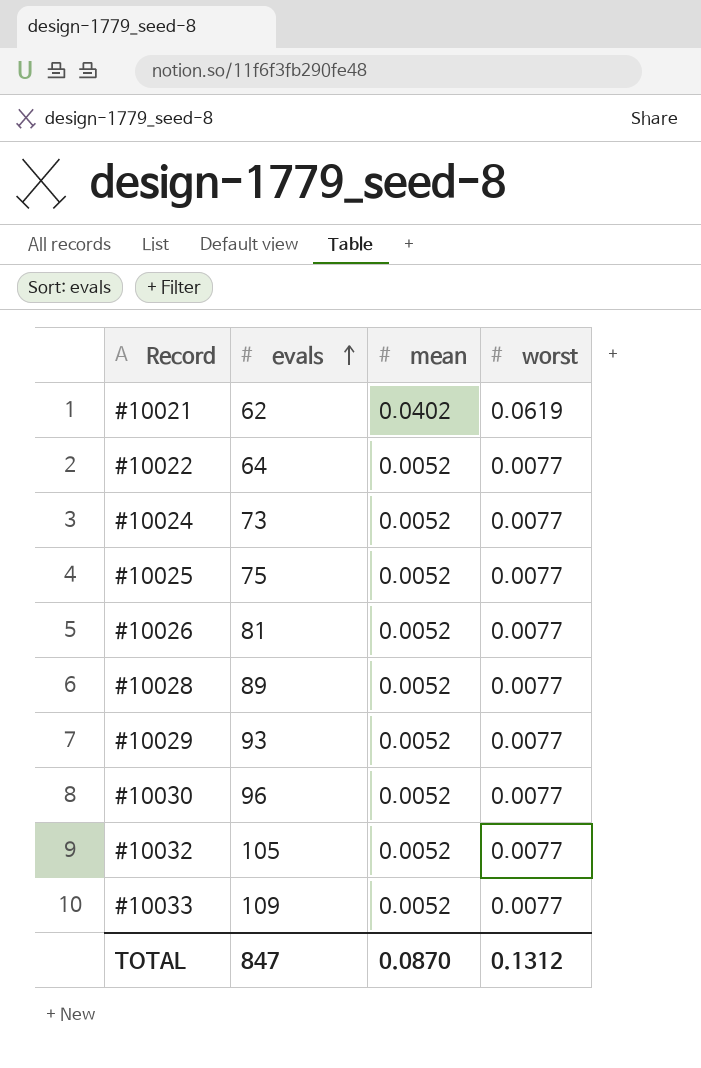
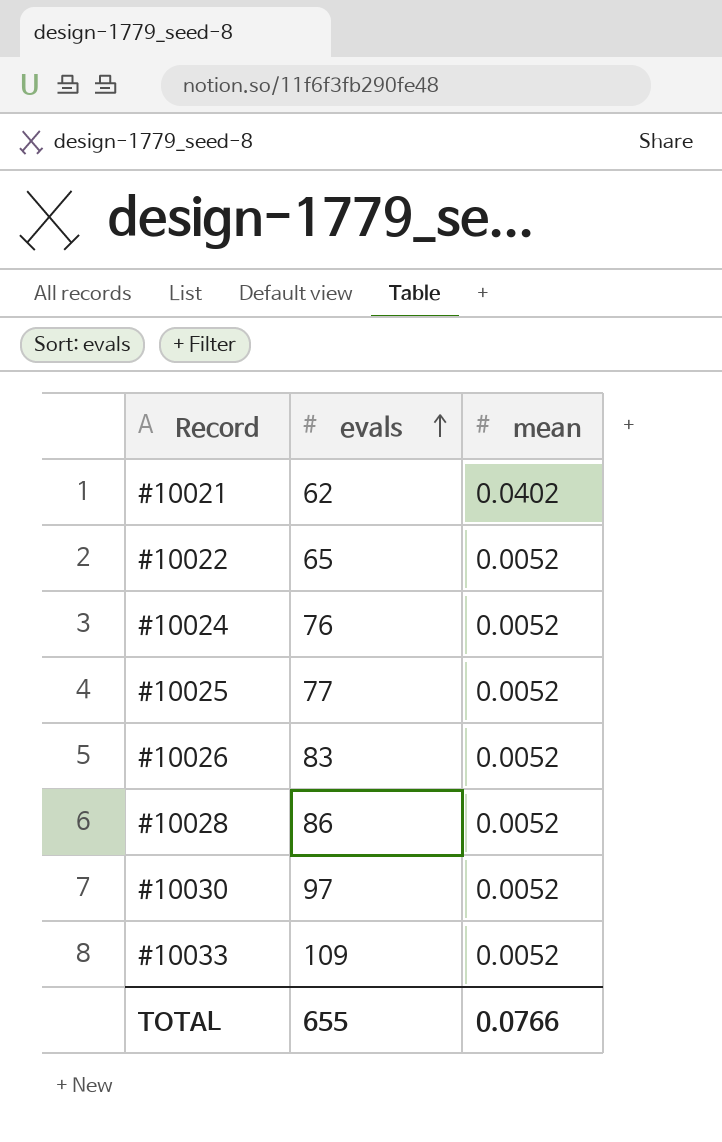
column worst | position: 4 -> none
row #10029: 93 | 0.0052 | 0.0077 -> none
row #10032: 105 | 0.0052 | 0.0077 -> none
#10022 | evals: 64 -> 65
#10024 | evals: 73 -> 76
#10025 | evals: 75 -> 77
#10026 | evals: 81 -> 83
#10028 | evals: 89 -> 86
#10030 | evals: 96 -> 97
TOTAL | evals: 847 -> 655
TOTAL | mean: 0.0870 -> 0.0766

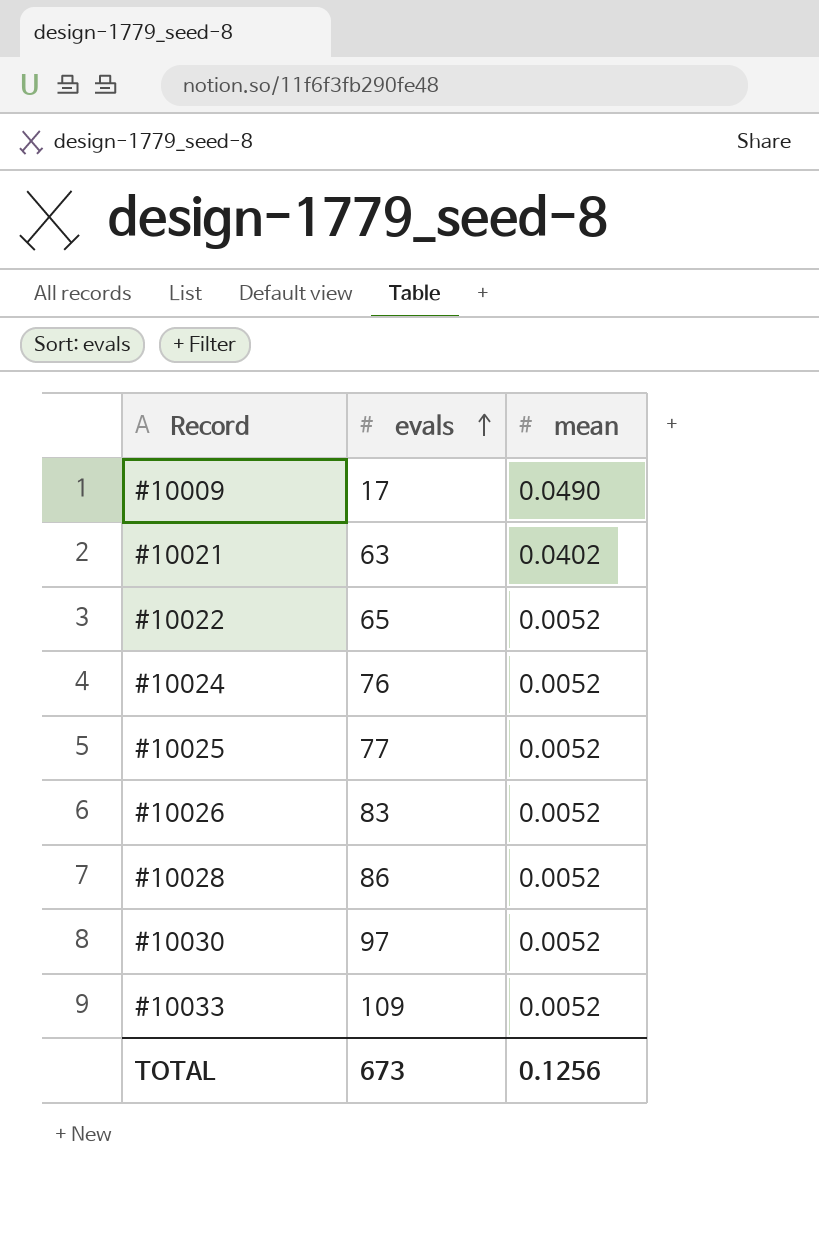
row #10009: none -> 17 | 0.0490
#10021 | evals: 62 -> 63
TOTAL | evals: 655 -> 673
TOTAL | mean: 0.0766 -> 0.1256

